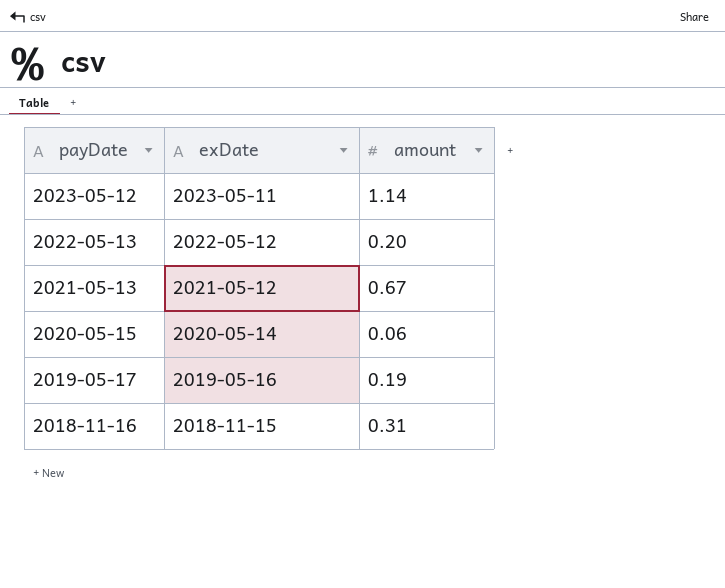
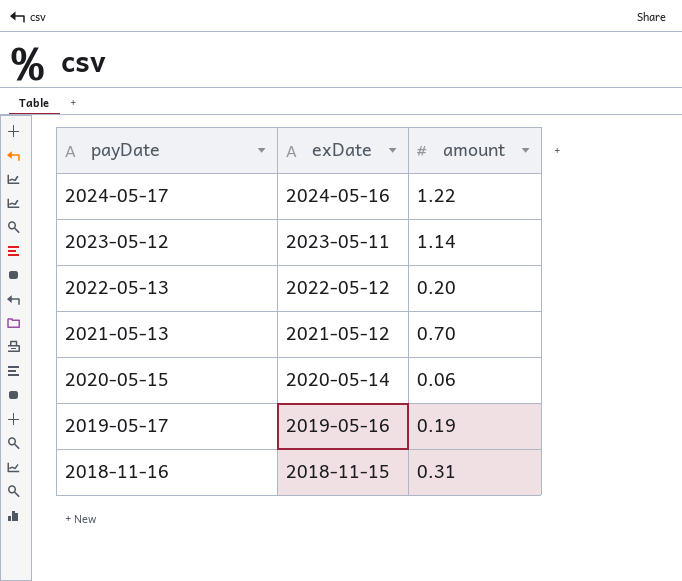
row 2024-05-17: none -> 2024-05-16 | 1.22
2021-05-13 | amount: 0.67 -> 0.70

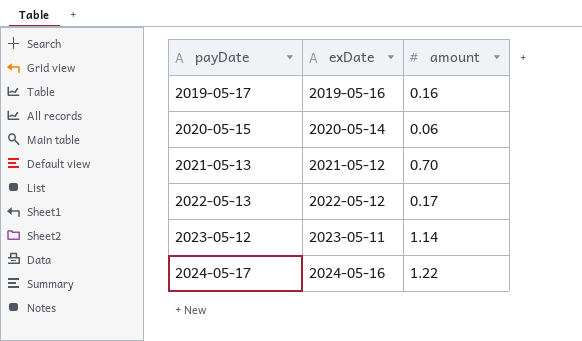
row order: payDate descending -> payDate ascending
row 2018-11-16: 2018-11-15 | 0.31 -> none
2019-05-17 | amount: 0.19 -> 0.16
2022-05-13 | amount: 0.20 -> 0.17

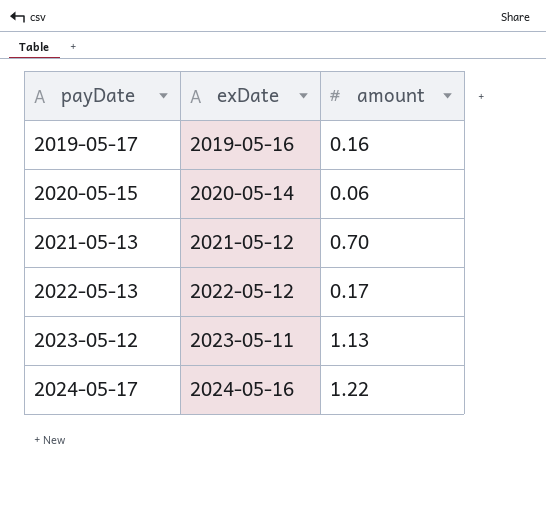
2023-05-12 | amount: 1.14 -> 1.13

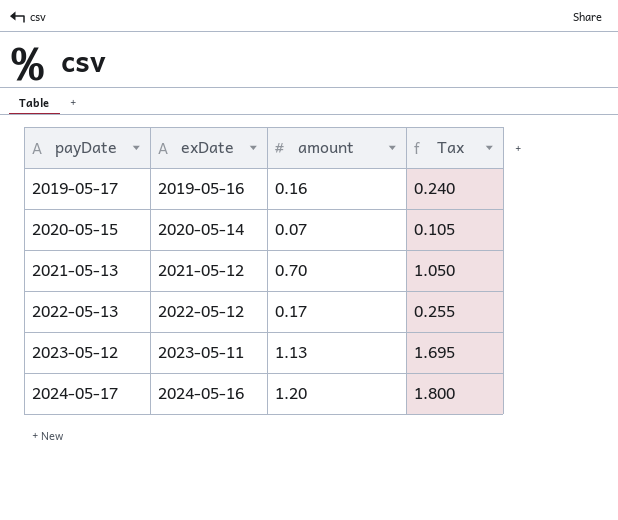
column Tax | formula: none -> [amount] * 1.5
2020-05-15 | amount: 0.06 -> 0.07
2024-05-17 | amount: 1.22 -> 1.20

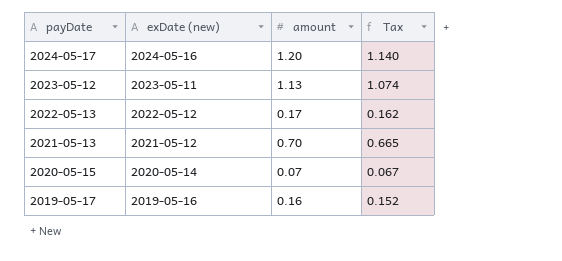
row order: payDate ascending -> payDate descending
column name: exDate -> exDate (new)
column Tax | formula: [amount] * 1.5 -> [amount] * 0.95

